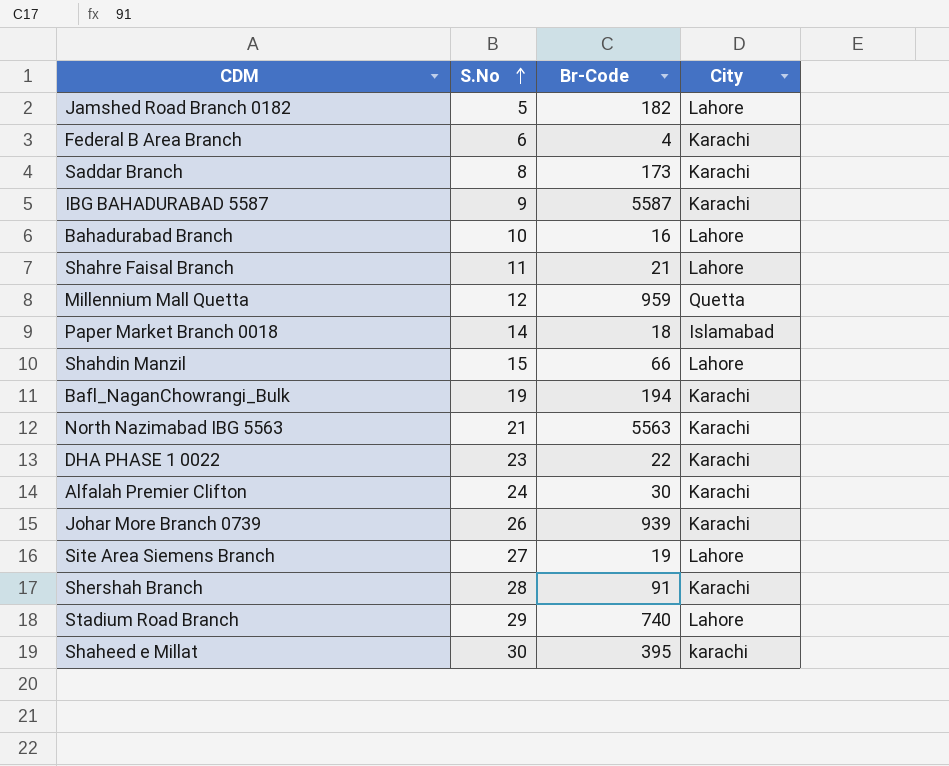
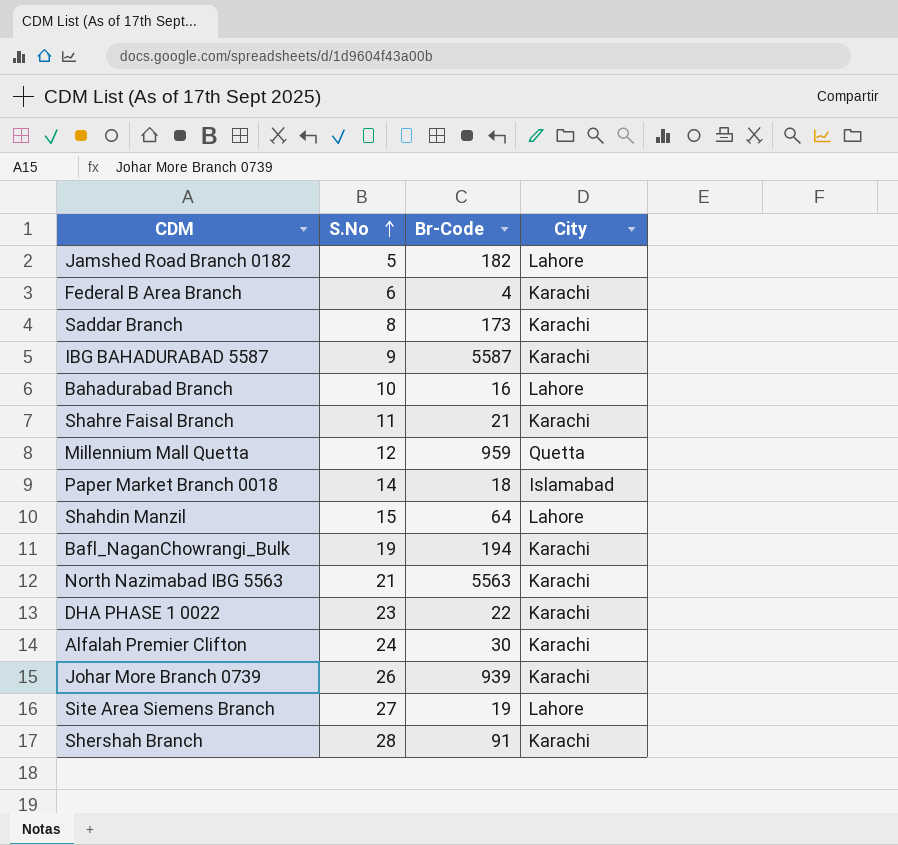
row Stadium Road Branch: 29 | 740 | Lahore -> none
row Shaheed e Millat: 30 | 395 | karachi -> none
Shahre Faisal Branch | City: Lahore -> Karachi
Shahdin Manzil | Br-Code: 66 -> 64

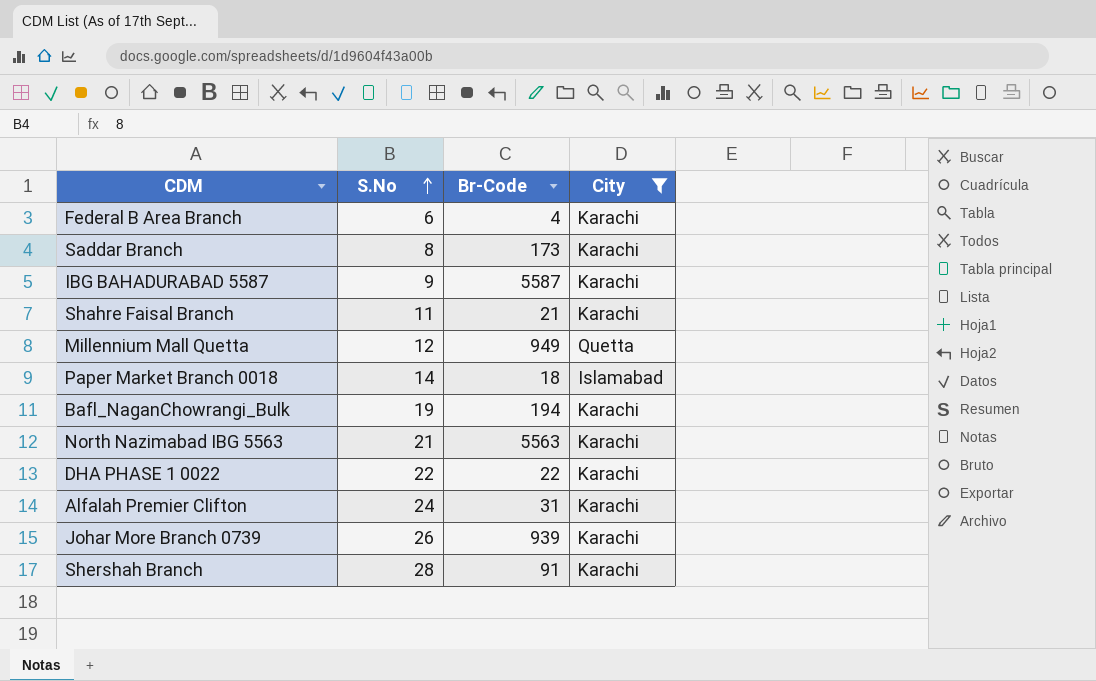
filter: none -> City != Lahore
Millennium Mall Quetta | Br-Code: 959 -> 949
DHA PHASE 1 0022 | S.No: 23 -> 22
Alfalah Premier Clifton | Br-Code: 30 -> 31

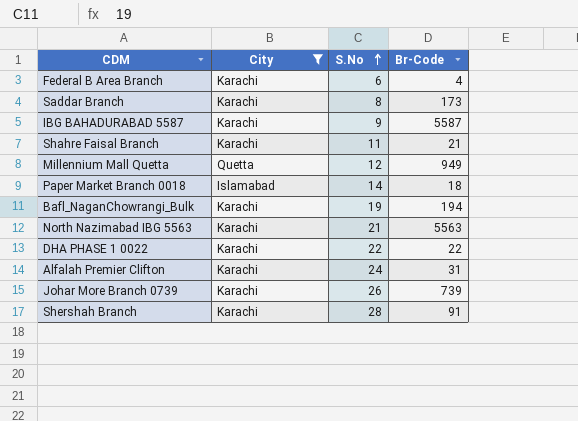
column City | position: 4 -> 2
Johar More Branch 0739 | Br-Code: 939 -> 739

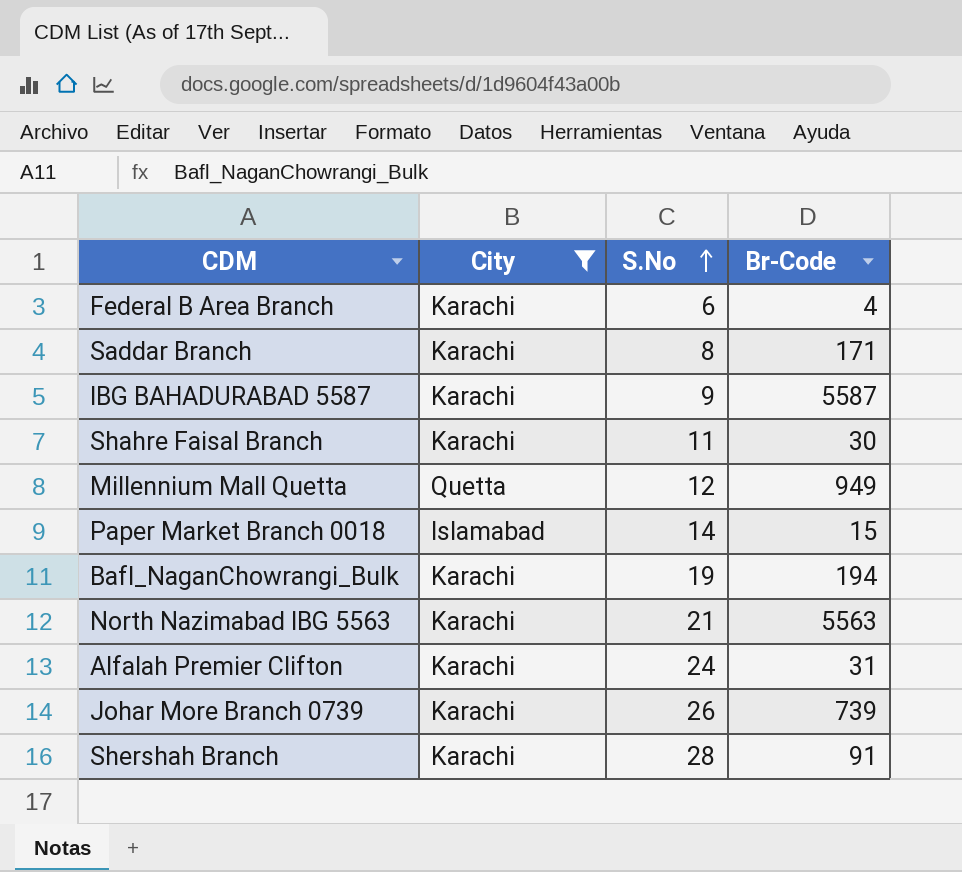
row DHA PHASE 1 0022: Karachi | 22 | 22 -> none
Saddar Branch | Br-Code: 173 -> 171
Shahre Faisal Branch | Br-Code: 21 -> 30
Paper Market Branch 0018 | Br-Code: 18 -> 15

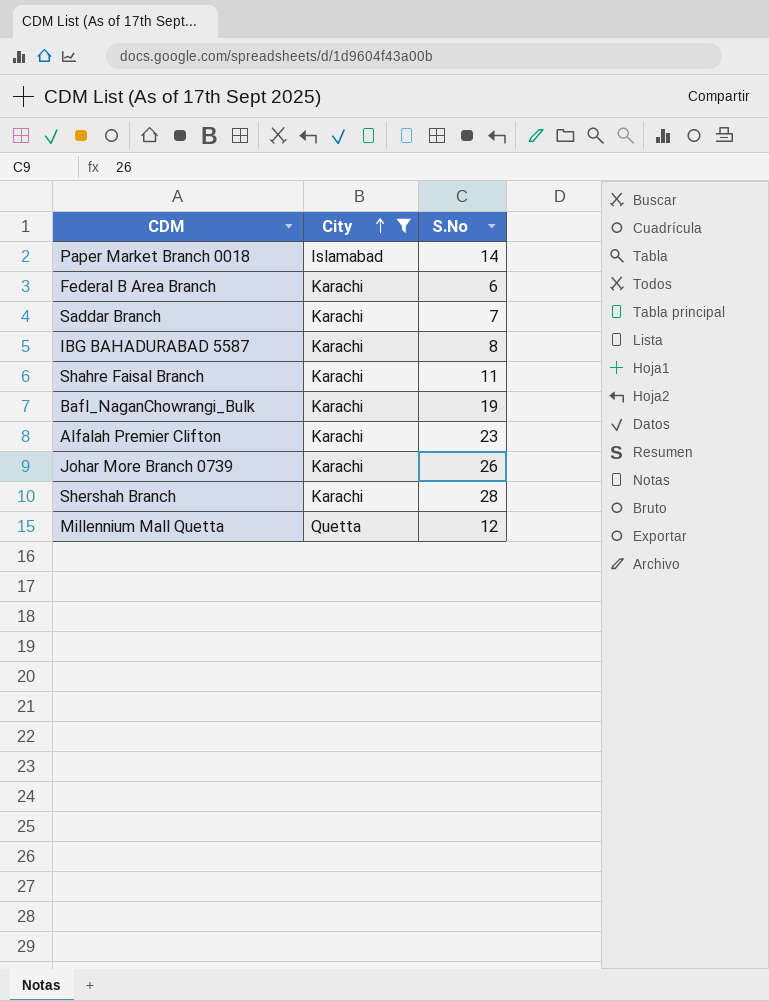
row order: S.No ascending -> City ascending
column Br-Code | position: 4 -> none
row North Nazimabad IBG 5563: Karachi | 21 | 5563 -> none
Saddar Branch | S.No: 8 -> 7
IBG BAHADURABAD 5587 | S.No: 9 -> 8
Alfalah Premier Clifton | S.No: 24 -> 23

